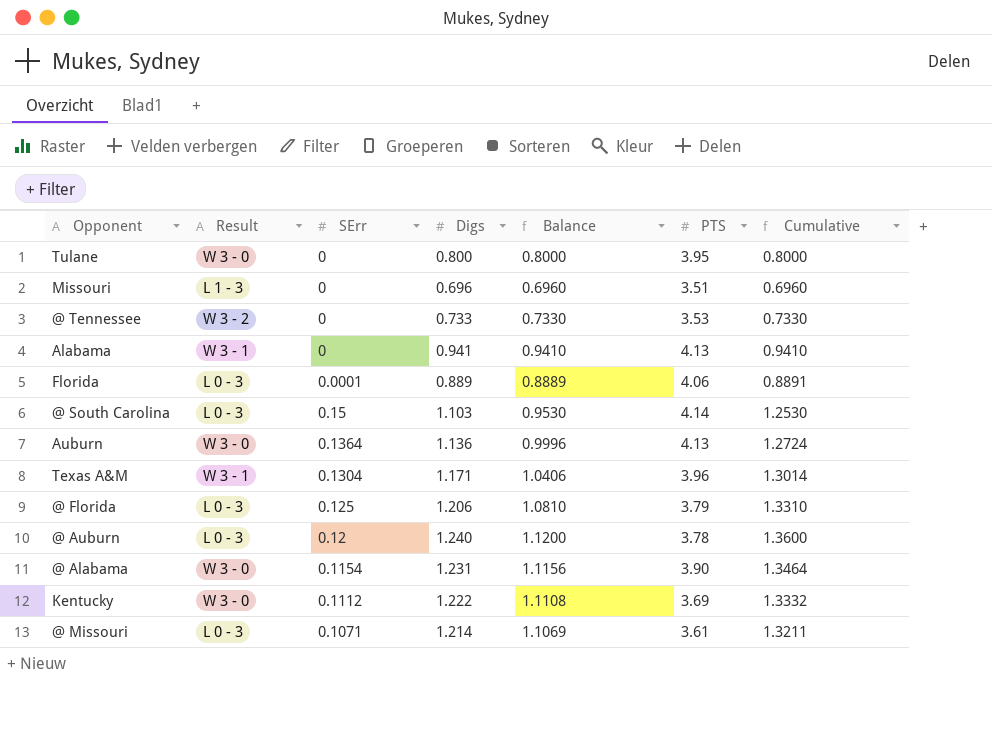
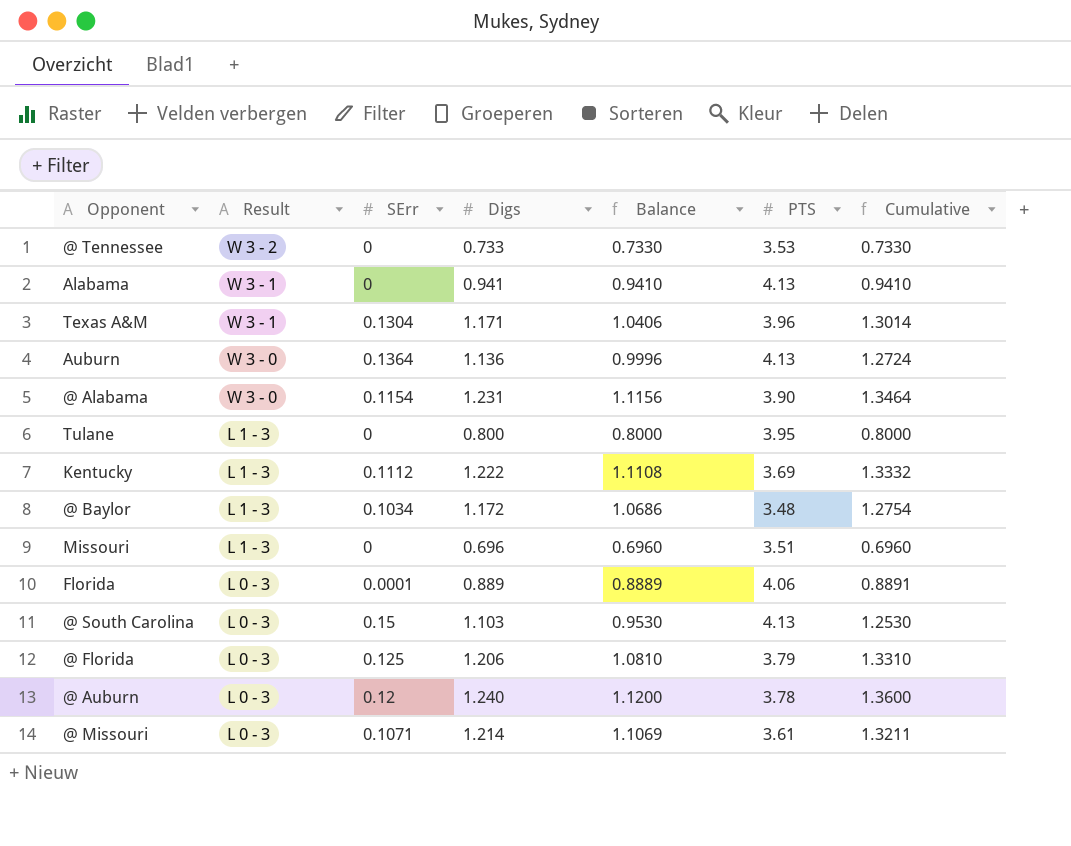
row order: none -> Result descending
Tulane | Result: W 3 - 0 -> L 1 - 3
Kentucky | Result: W 3 - 0 -> L 1 - 3
row @ Baylor: none -> L 1 - 3 | 0.1034 | 1.172 | 1.0686 | 3.48 | 1.2754
@ South Carolina | PTS: 4.14 -> 4.13

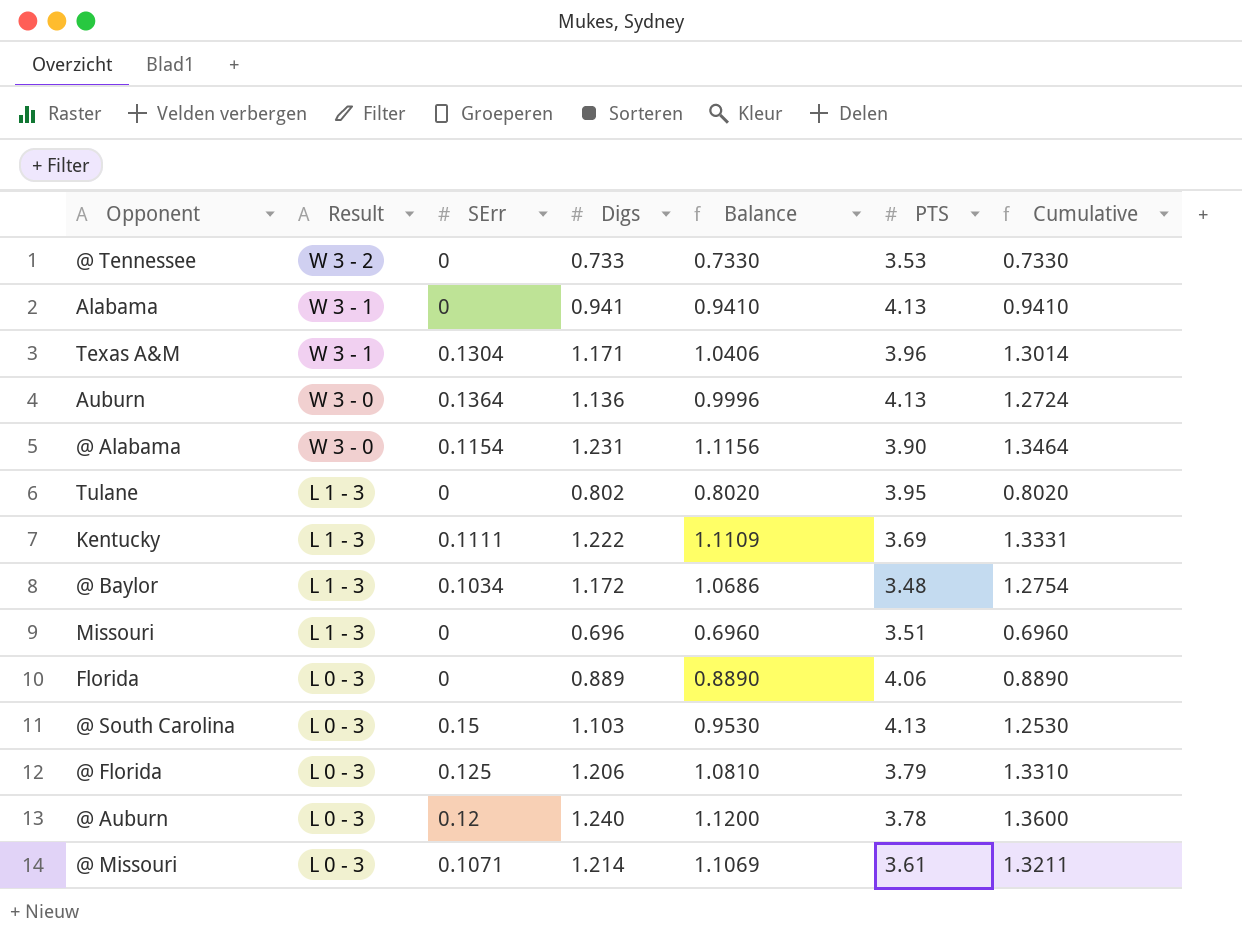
Tulane | Digs: 0.800 -> 0.802
Tulane | Balance: 0.8000 -> 0.8020
Tulane | Cumulative: 0.8000 -> 0.8020
Kentucky | SErr: 0.1112 -> 0.1111
Kentucky | Balance: 1.1108 -> 1.1109
Kentucky | Cumulative: 1.3332 -> 1.3331
Florida | SErr: 0.0001 -> 0
Florida | Balance: 0.8889 -> 0.8890
Florida | Cumulative: 0.8891 -> 0.8890

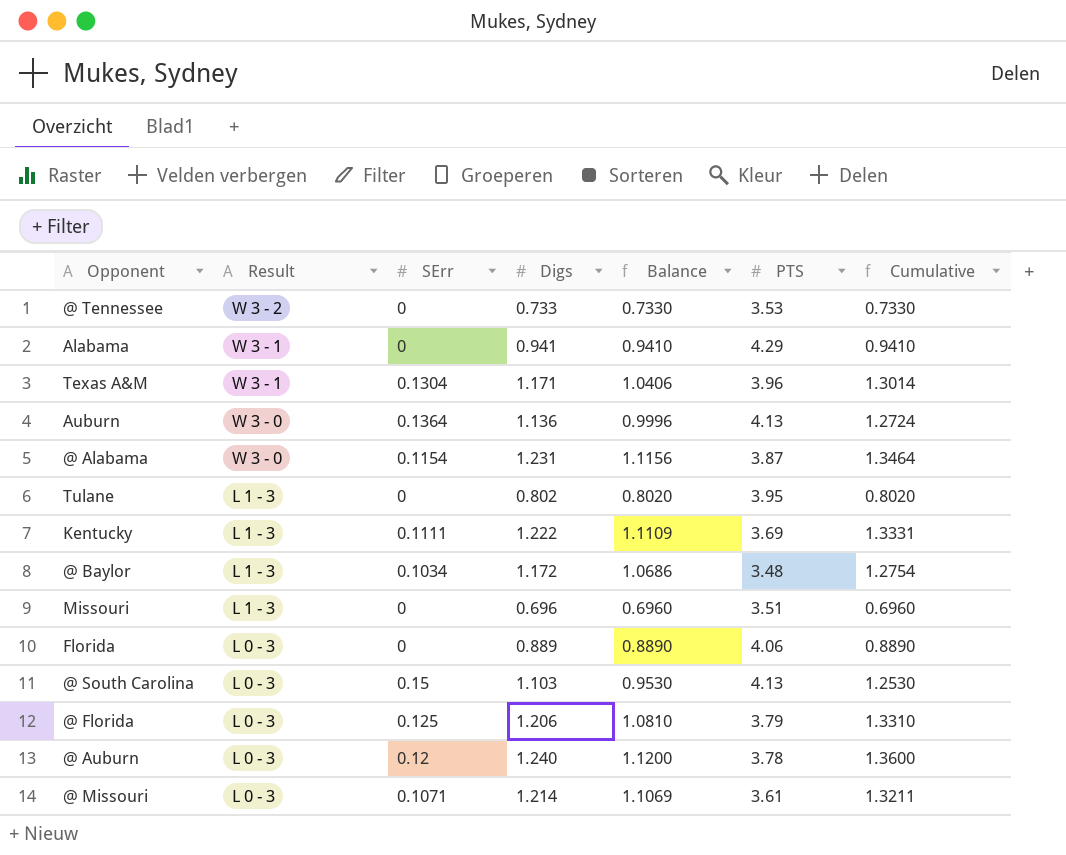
Alabama | PTS: 4.13 -> 4.29
@ Alabama | PTS: 3.90 -> 3.87

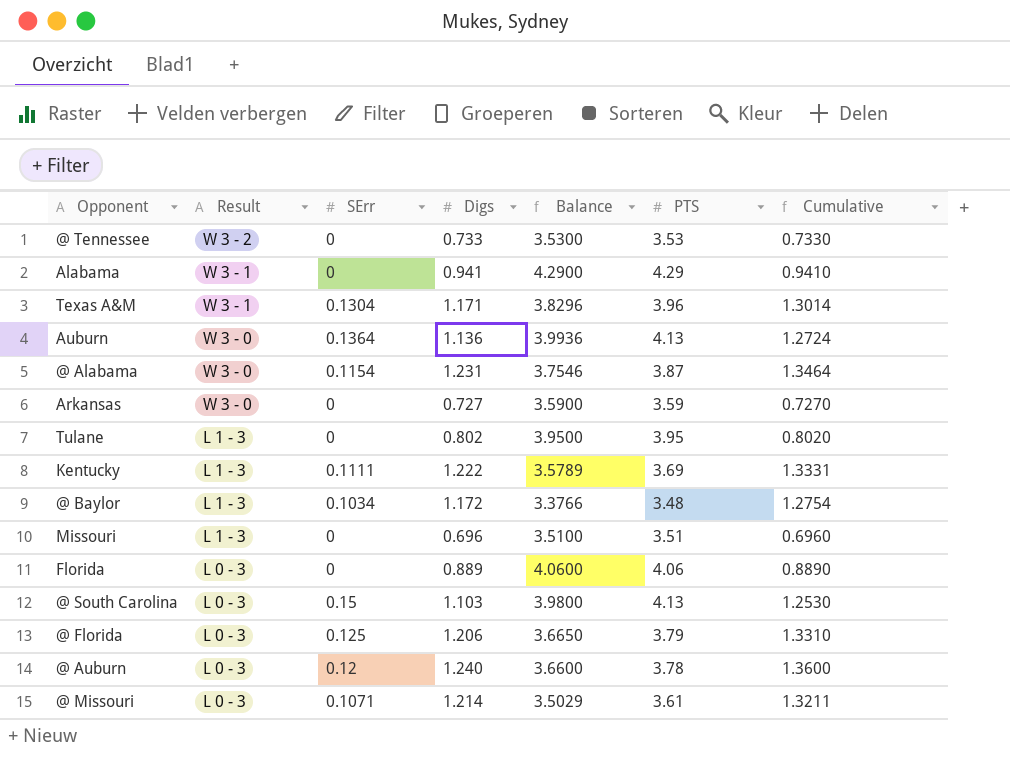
column Balance | formula: [Digs] - [SErr] -> [PTS] - [SErr]
row Arkansas: none -> W 3 - 0 | 0 | 0.727 | 3.5900 | 3.59 | 0.7270

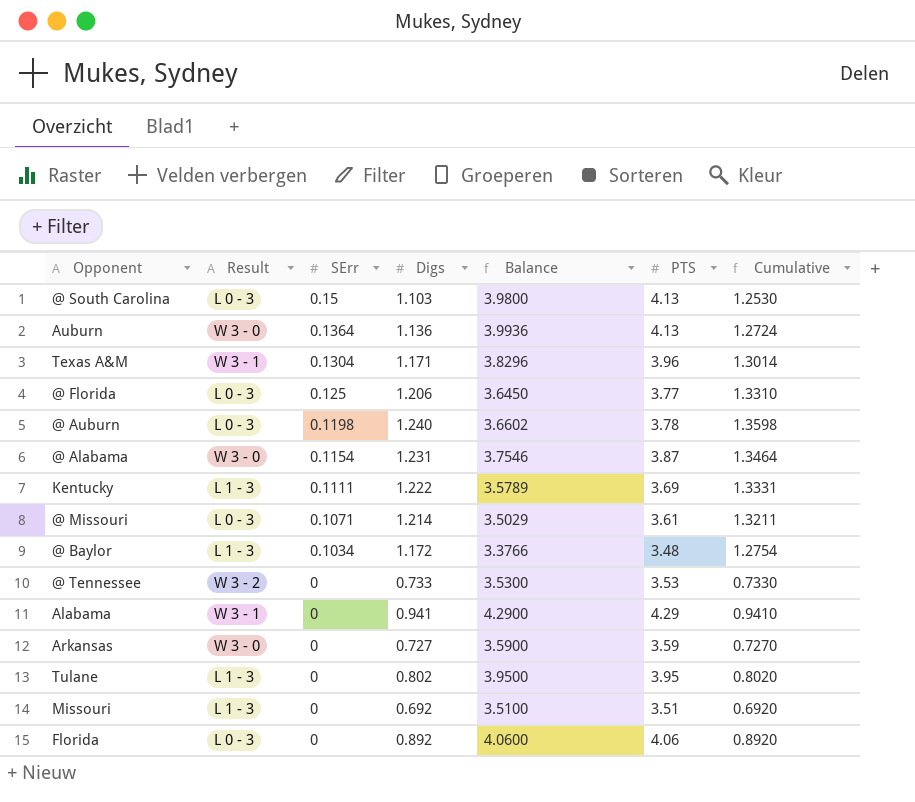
row order: Result descending -> SErr descending
@ Florida | Balance: 3.6650 -> 3.6450
@ Florida | PTS: 3.79 -> 3.77
@ Auburn | SErr: 0.12 -> 0.1198
@ Auburn | Balance: 3.6600 -> 3.6602
@ Auburn | Cumulative: 1.3600 -> 1.3598
Missouri | Digs: 0.696 -> 0.692
Missouri | Cumulative: 0.6960 -> 0.6920
Florida | Digs: 0.889 -> 0.892
Florida | Cumulative: 0.8890 -> 0.8920

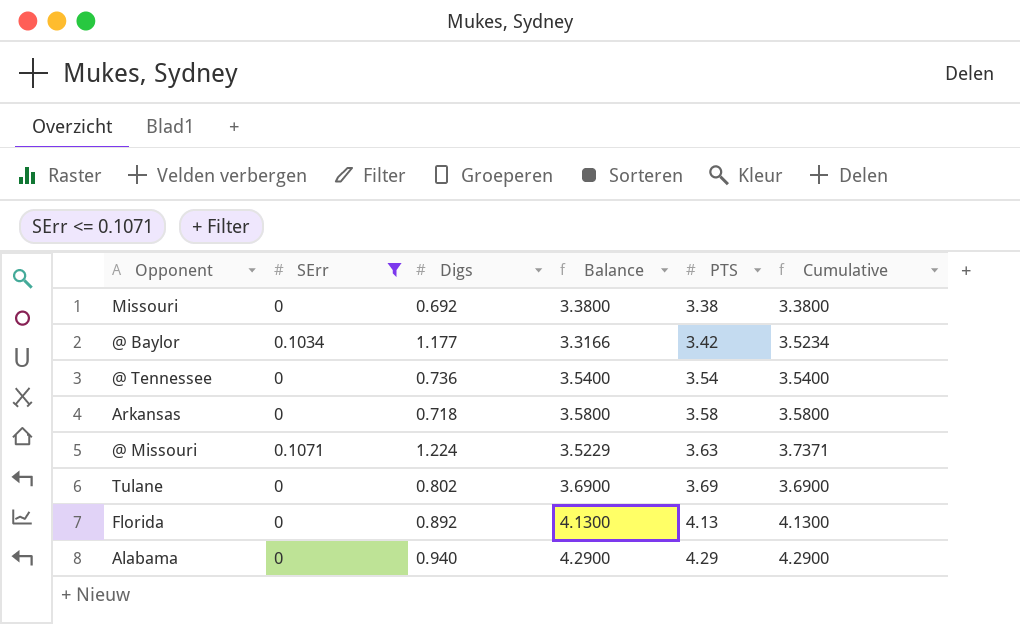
filter: none -> SErr <= 0.1071
row order: SErr descending -> PTS ascending
column Result | position: 2 -> none
column Cumulative | formula: [SErr] + [Digs] -> [SErr] + [PTS]
Missouri | Balance: 3.5100 -> 3.3800
Missouri | PTS: 3.51 -> 3.38
@ Baylor | Digs: 1.172 -> 1.177
@ Baylor | Balance: 3.3766 -> 3.3166
@ Baylor | PTS: 3.48 -> 3.42
@ Tennessee | Digs: 0.733 -> 0.736
@ Tennessee | Balance: 3.5300 -> 3.5400
@ Tennessee | PTS: 3.53 -> 3.54
Arkansas | Digs: 0.727 -> 0.718
Arkansas | Balance: 3.5900 -> 3.5800
Arkansas | PTS: 3.59 -> 3.58
@ Missouri | Digs: 1.214 -> 1.224
@ Missouri | Balance: 3.5029 -> 3.5229
@ Missouri | PTS: 3.61 -> 3.63
Tulane | Balance: 3.9500 -> 3.6900
Tulane | PTS: 3.95 -> 3.69
Florida | Balance: 4.0600 -> 4.1300
Florida | PTS: 4.06 -> 4.13
Alabama | Digs: 0.941 -> 0.940

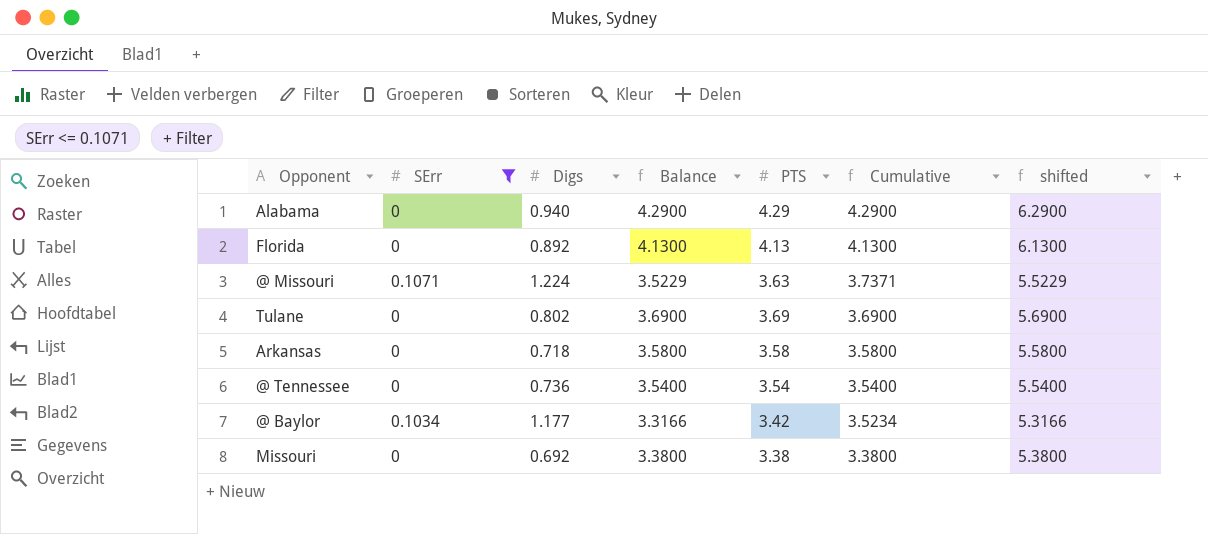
row order: PTS ascending -> Cumulative descending
column shifted | formula: none -> [Balance] + 2

